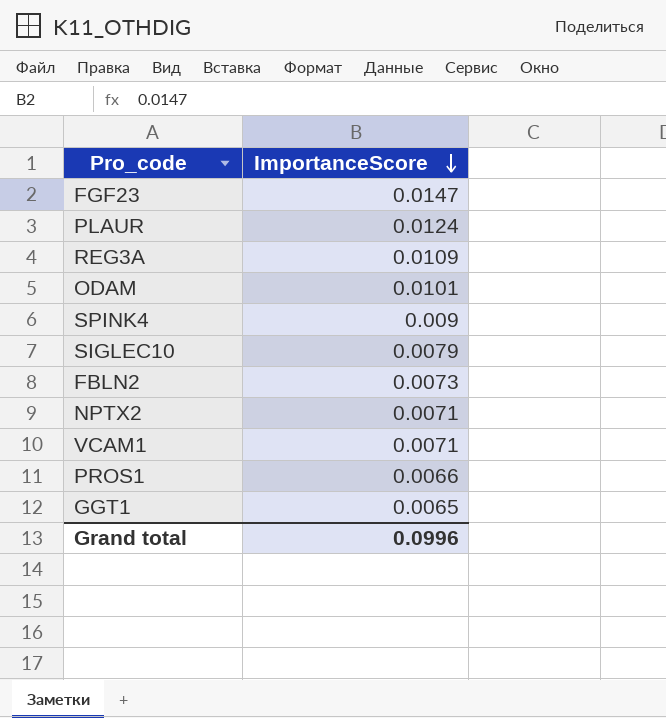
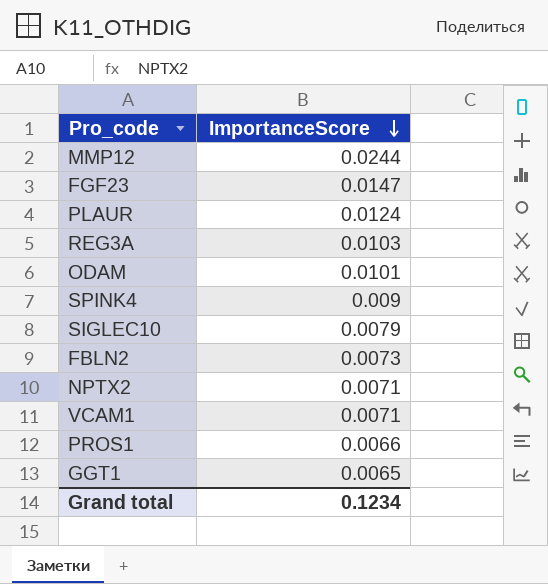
row MMP12: none -> 0.0244
REG3A | ImportanceScore: 0.0109 -> 0.0103
Grand total | ImportanceScore: 0.0996 -> 0.1234

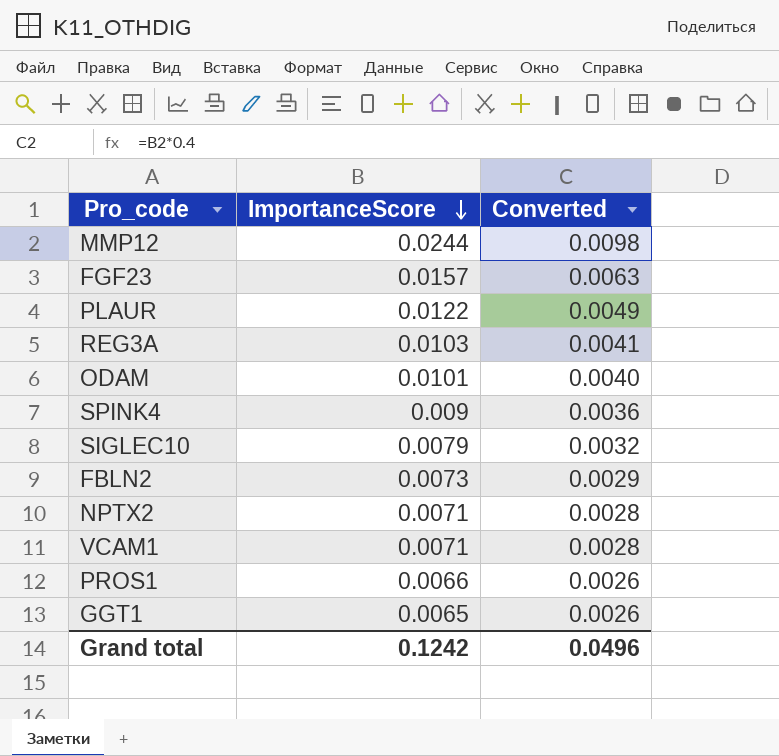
column Converted | formula: none -> [ImportanceScore] * 0.4
FGF23 | ImportanceScore: 0.0147 -> 0.0157
PLAUR | ImportanceScore: 0.0124 -> 0.0122
Grand total | ImportanceScore: 0.1234 -> 0.1242

